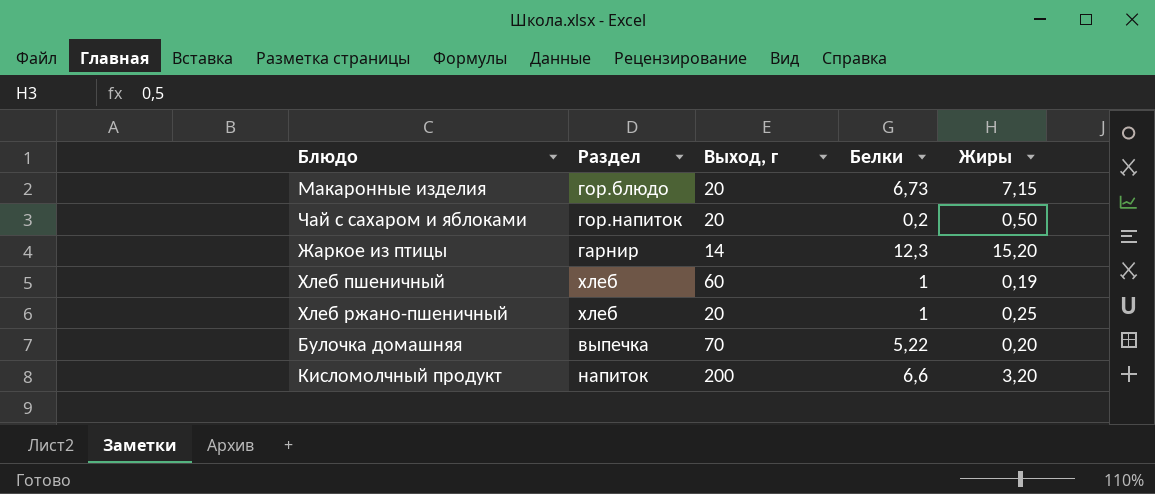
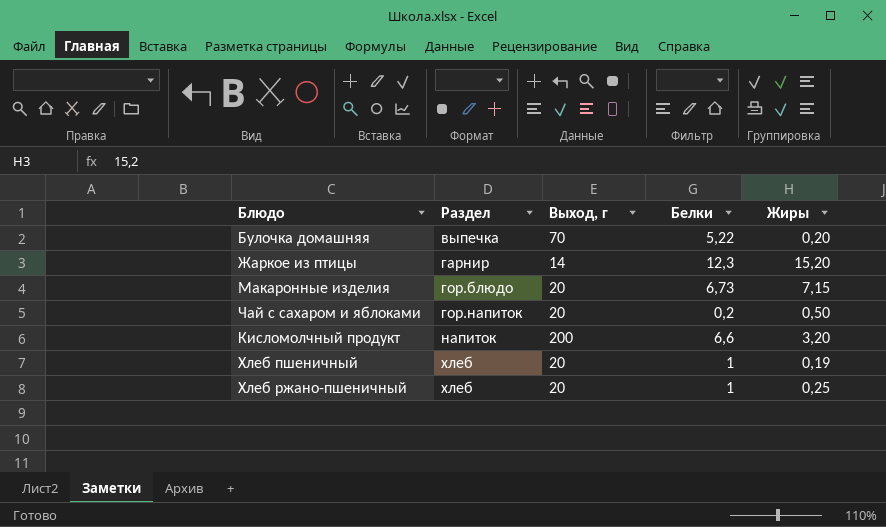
row order: none -> Раздел ascending
Хлеб пшеничный | Выход, г: 60 -> 20

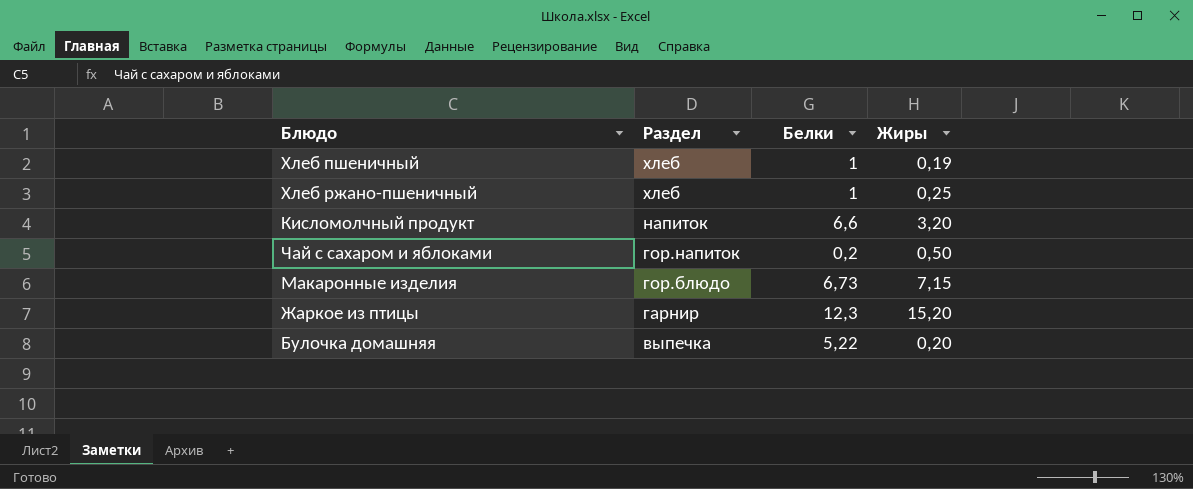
row order: Раздел ascending -> Раздел descending
column Выход, г | position: 3 -> none

